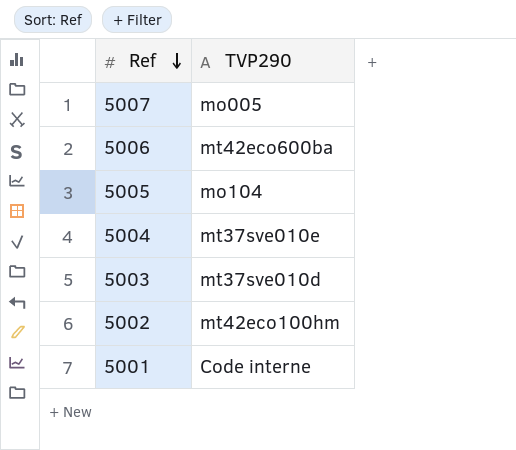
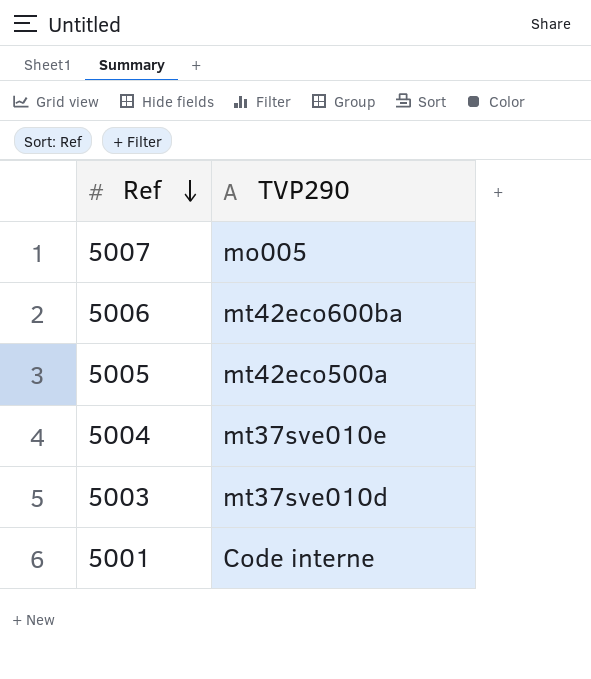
row 5002: mt42eco100hm -> none
5005 | TVP290: mo104 -> mt42eco500a

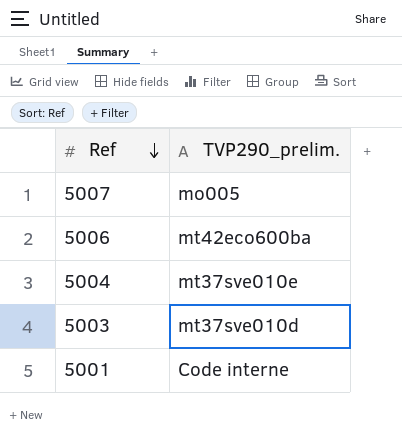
column name: TVP290 -> TVP290_prelim.
row 5005: mt42eco500a -> none

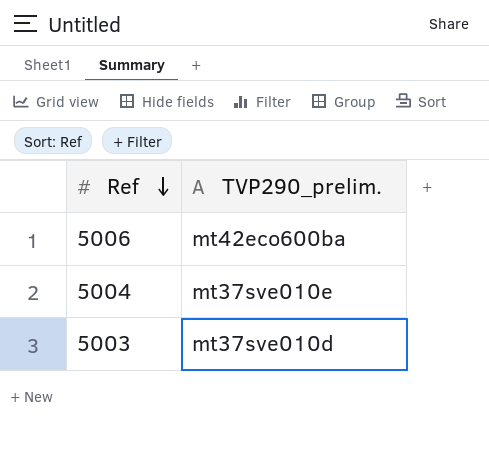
row 5007: mo005 -> none
row 5001: Code interne -> none

